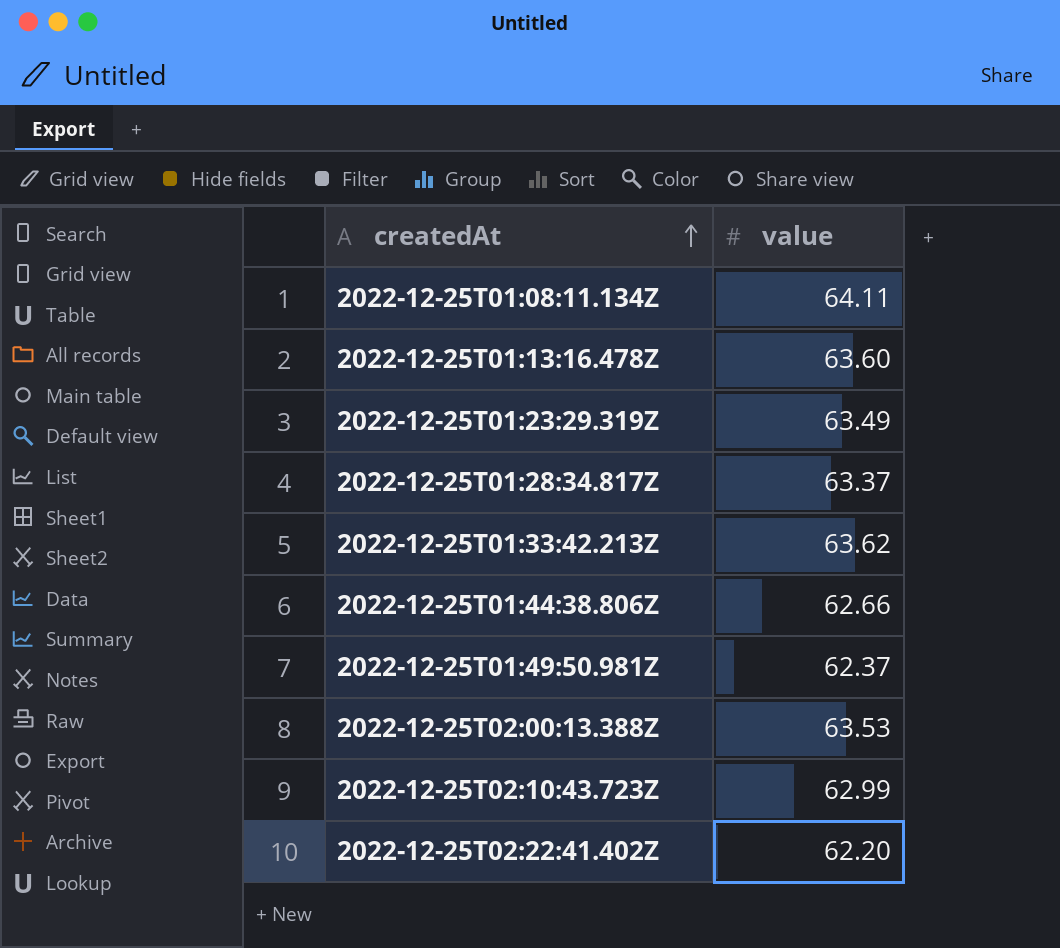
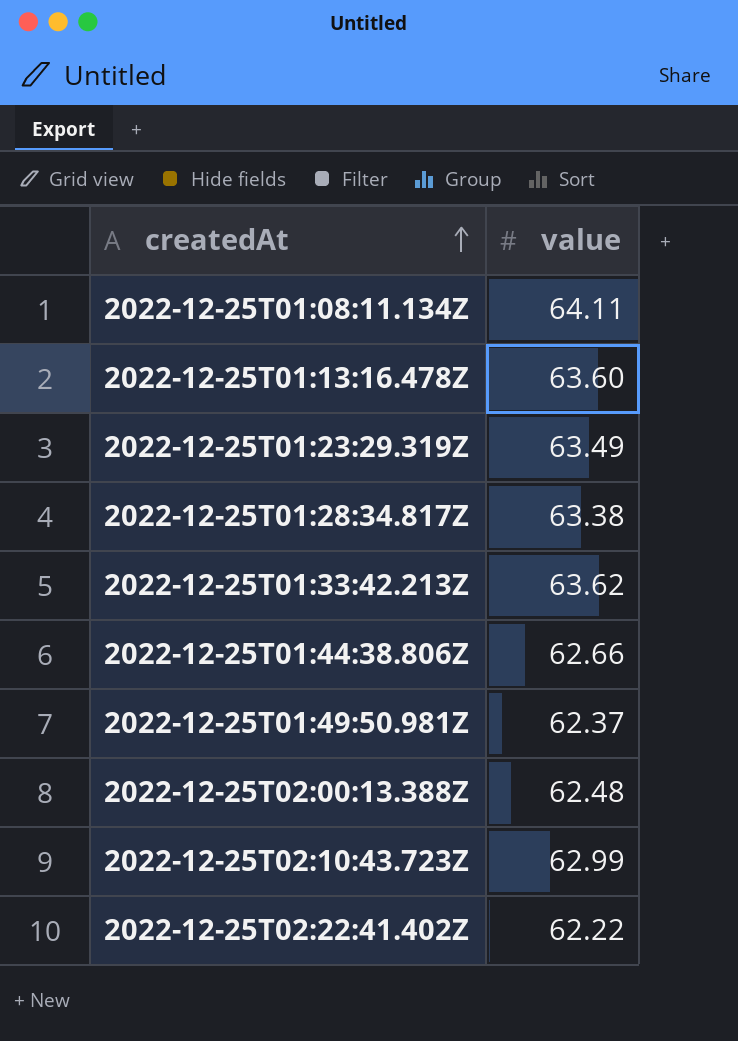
2022-12-25T01:28:34.817Z | value: 63.37 -> 63.38
2022-12-25T02:00:13.388Z | value: 63.53 -> 62.48
2022-12-25T02:22:41.402Z | value: 62.20 -> 62.22

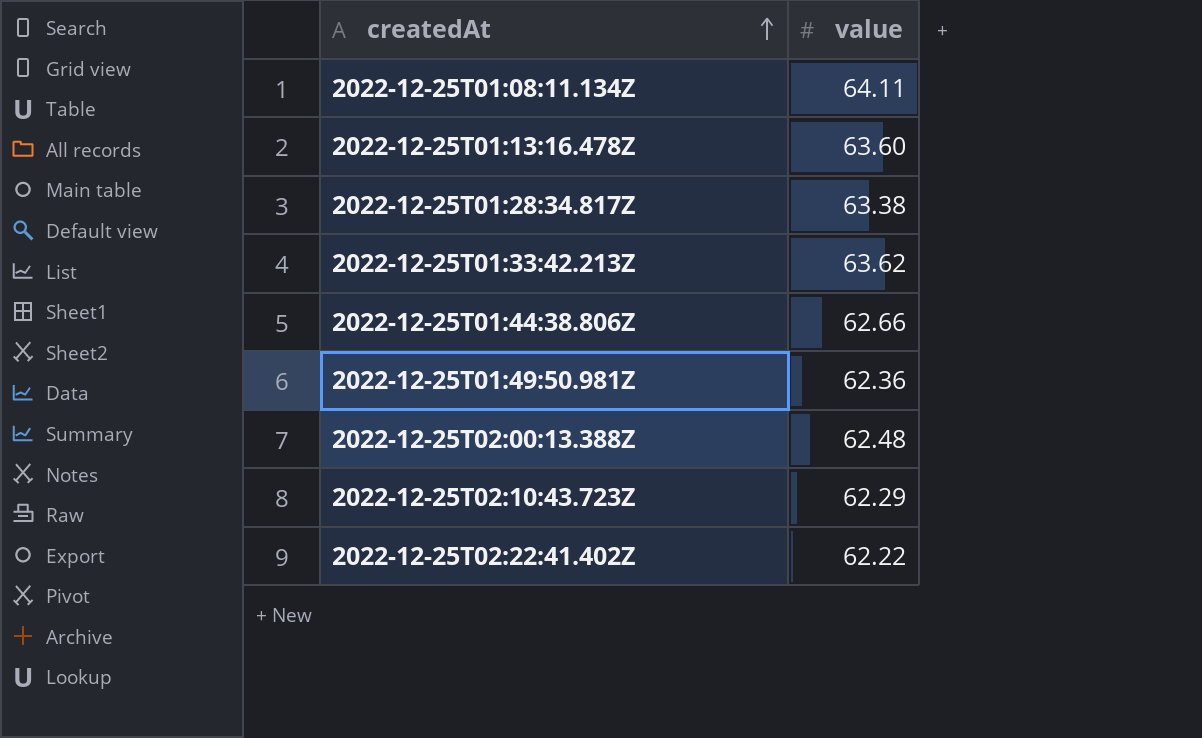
row 2022-12-25T01:23:29.319Z: 63.49 -> none
2022-12-25T01:49:50.981Z | value: 62.37 -> 62.36
2022-12-25T02:10:43.723Z | value: 62.99 -> 62.29

